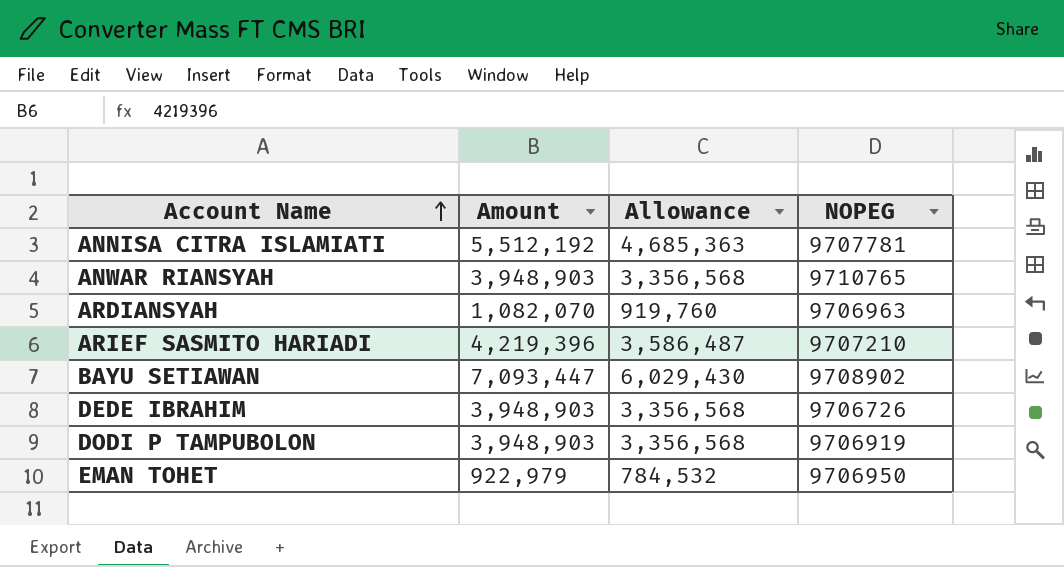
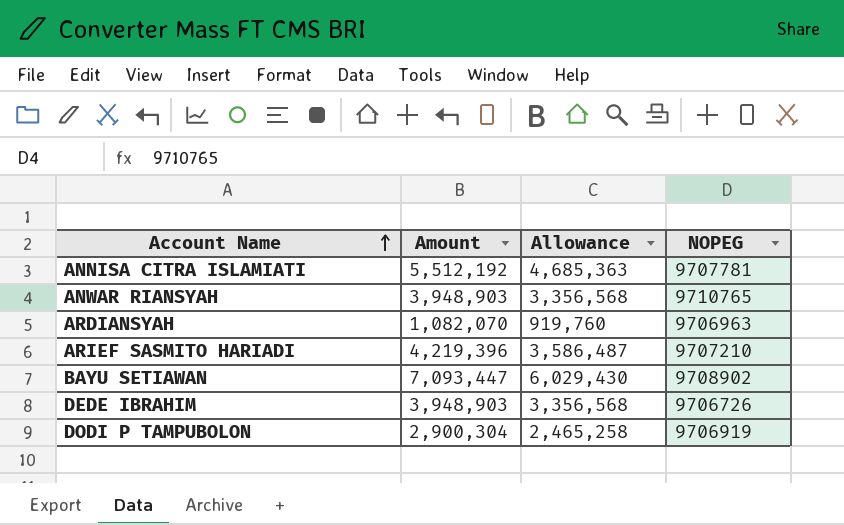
row EMAN TOHET: 922,979 | 784,532 | 9706950 -> none
DODI P TAMPUBOLON | Amount: 3,948,903 -> 2,900,304
DODI P TAMPUBOLON | Allowance: 3,356,568 -> 2,465,258

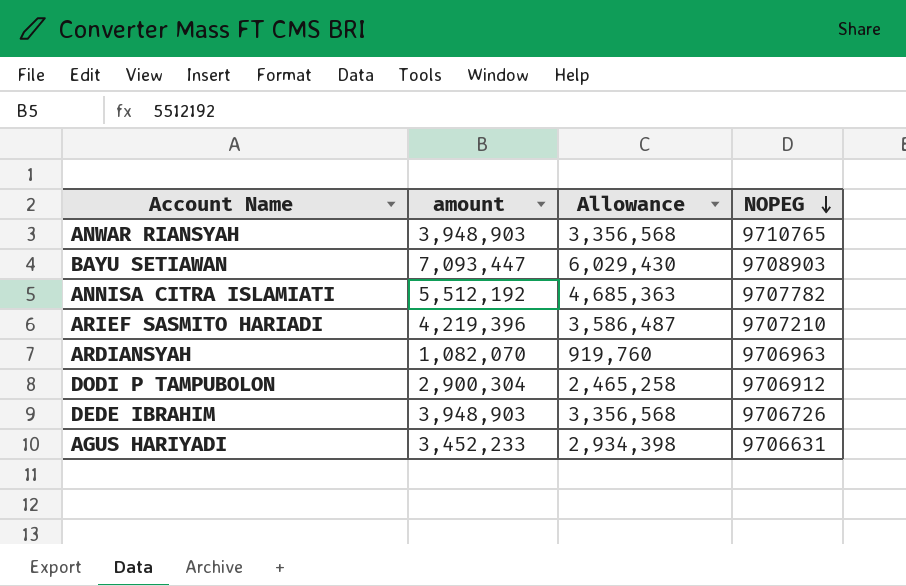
row order: Account Name ascending -> NOPEG descending
column name: Amount -> amount
BAYU SETIAWAN | NOPEG: 9708902 -> 9708903
ANNISA CITRA ISLAMIATI | NOPEG: 9707781 -> 9707782
DODI P TAMPUBOLON | NOPEG: 9706919 -> 9706912
row AGUS HARIYADI: none -> 3,452,233 | 2,934,398 | 9706631

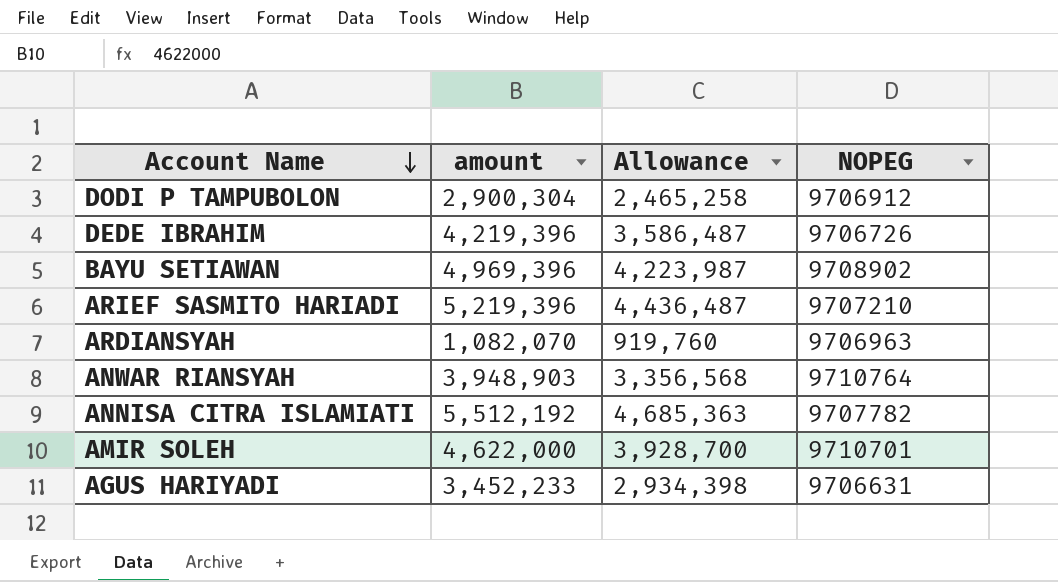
row order: NOPEG descending -> Account Name descending
DEDE IBRAHIM | amount: 3,948,903 -> 4,219,396
DEDE IBRAHIM | Allowance: 3,356,568 -> 3,586,487
BAYU SETIAWAN | amount: 7,093,447 -> 4,969,396
BAYU SETIAWAN | Allowance: 6,029,430 -> 4,223,987
BAYU SETIAWAN | NOPEG: 9708903 -> 9708902
ARIEF SASMITO HARIADI | amount: 4,219,396 -> 5,219,396
ARIEF SASMITO HARIADI | Allowance: 3,586,487 -> 4,436,487
ANWAR RIANSYAH | NOPEG: 9710765 -> 9710764
row AMIR SOLEH: none -> 4,622,000 | 3,928,700 | 9710701

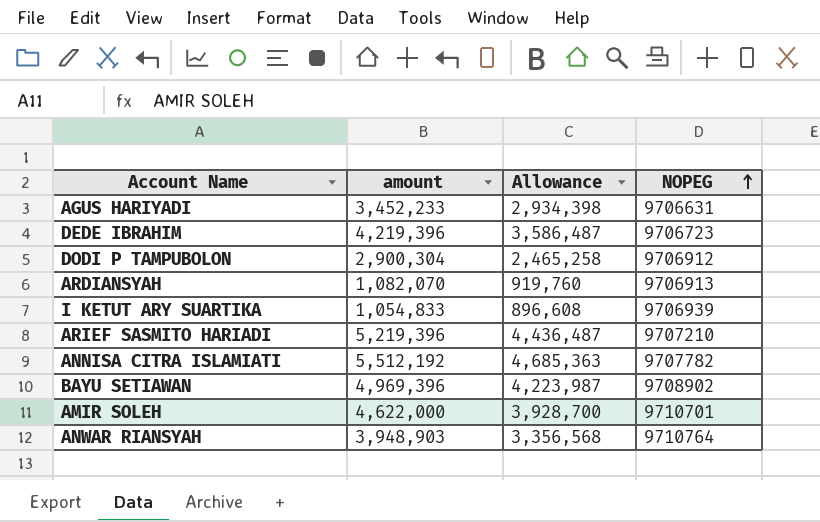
row order: Account Name descending -> NOPEG ascending
DEDE IBRAHIM | NOPEG: 9706726 -> 9706723
ARDIANSYAH | NOPEG: 9706963 -> 9706913
row I KETUT ARY SUARTIKA: none -> 1,054,833 | 896,608 | 9706939

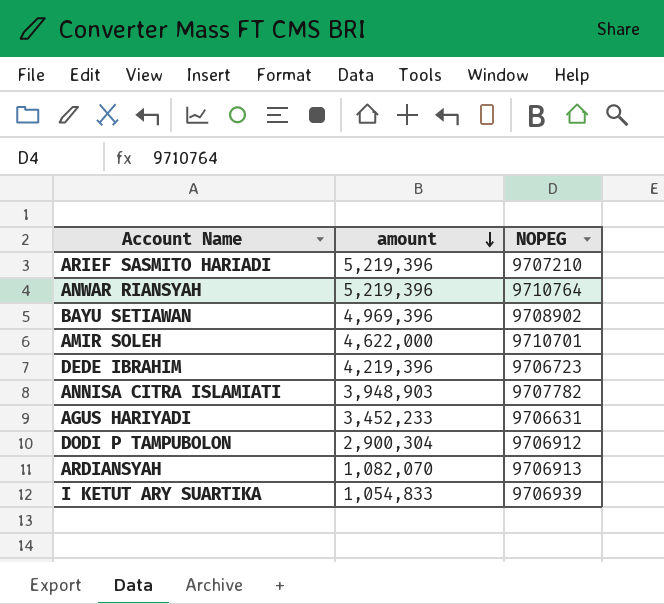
row order: NOPEG ascending -> amount descending
column Allowance | formula: [amount] * 0.85 -> none
ANWAR RIANSYAH | amount: 3,948,903 -> 5,219,396
ANNISA CITRA ISLAMIATI | amount: 5,512,192 -> 3,948,903

